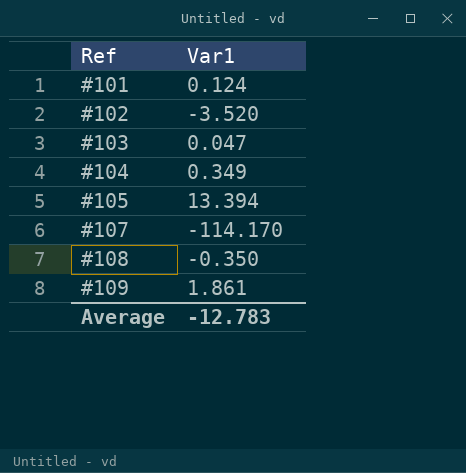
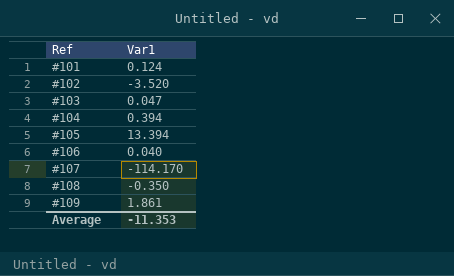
#104 | Var1: 0.349 -> 0.394
row #106: none -> 0.040
Average | Var1: -12.783 -> -11.353

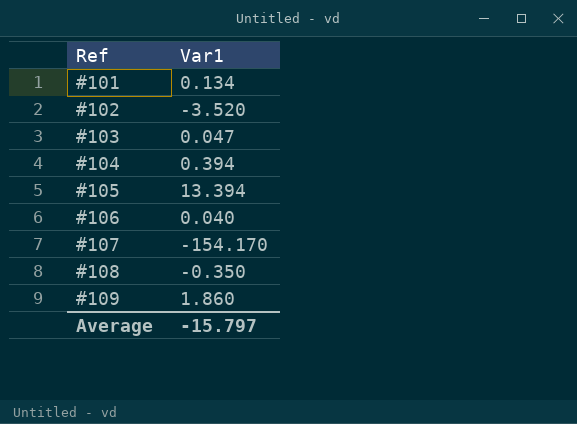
#101 | Var1: 0.124 -> 0.134
#107 | Var1: -114.170 -> -154.170
#109 | Var1: 1.861 -> 1.860
Average | Var1: -11.353 -> -15.797

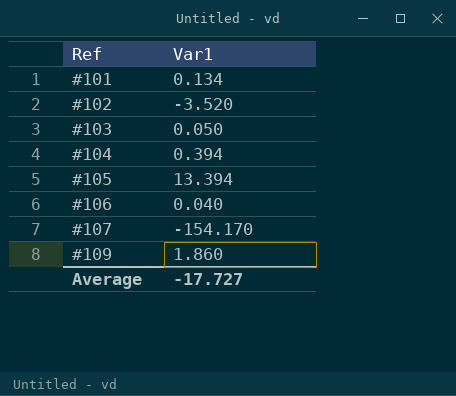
row #108: -0.350 -> none
#103 | Var1: 0.047 -> 0.050
Average | Var1: -15.797 -> -17.727

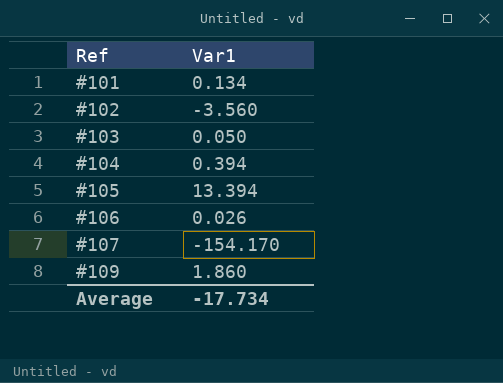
#102 | Var1: -3.520 -> -3.560
#106 | Var1: 0.040 -> 0.026
Average | Var1: -17.727 -> -17.734

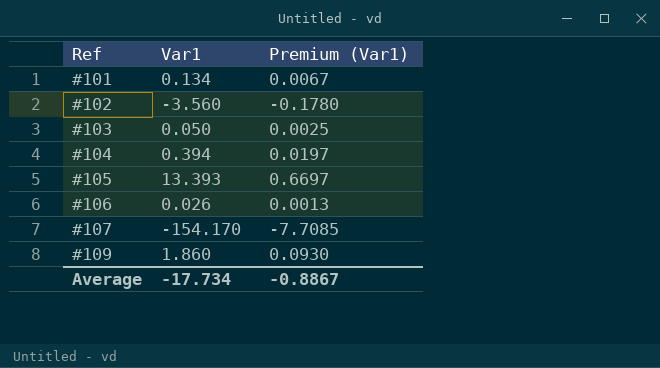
column Premium (Var1) | formula: none -> [Var1] * 0.05
#105 | Var1: 13.394 -> 13.393

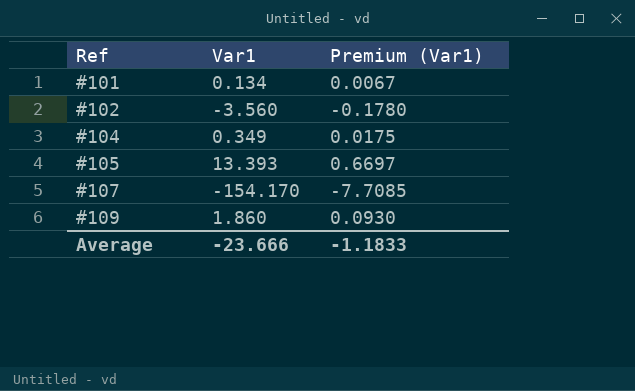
row #103: 0.050 | 0.0025 -> none
row #106: 0.026 | 0.0013 -> none
#104 | Var1: 0.394 -> 0.349
#104 | Premium (Var1): 0.0197 -> 0.0175
Average | Var1: -17.734 -> -23.666
Average | Premium (Var1): -0.8867 -> -1.1833

